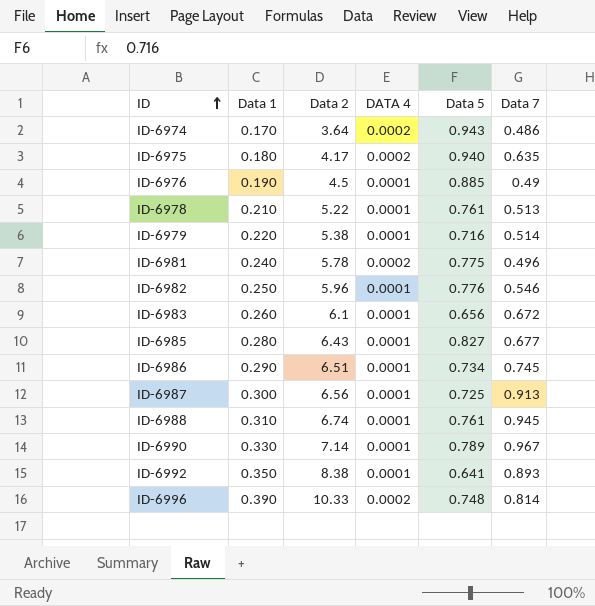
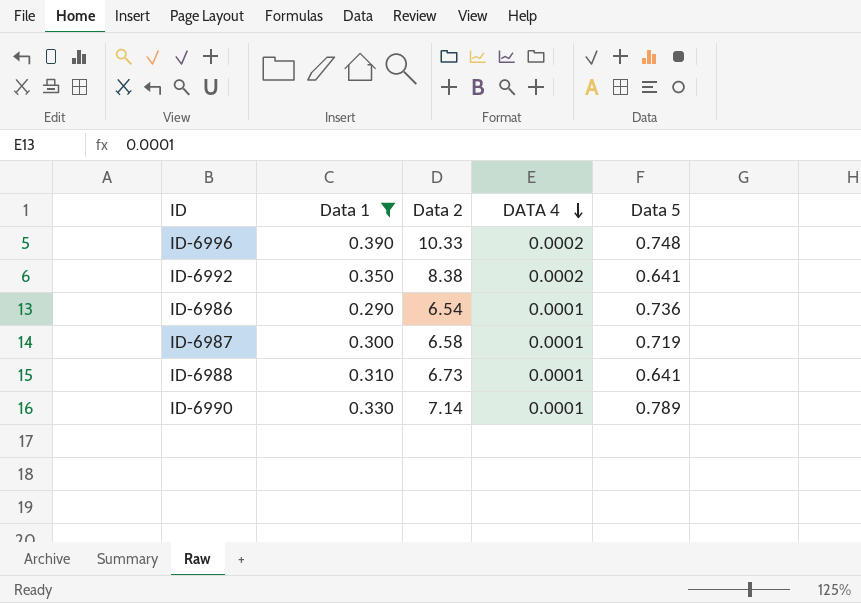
filter: none -> Data 1 >= 0.290
row order: ID ascending -> DATA 4 descending
column Data 7 | position: 6 -> none
ID-6992 | DATA 4: 0.0001 -> 0.0002
ID-6986 | Data 2: 6.51 -> 6.54
ID-6986 | Data 5: 0.734 -> 0.736
ID-6987 | Data 2: 6.56 -> 6.58
ID-6987 | Data 5: 0.725 -> 0.719
ID-6988 | Data 2: 6.74 -> 6.73
ID-6988 | Data 5: 0.761 -> 0.641

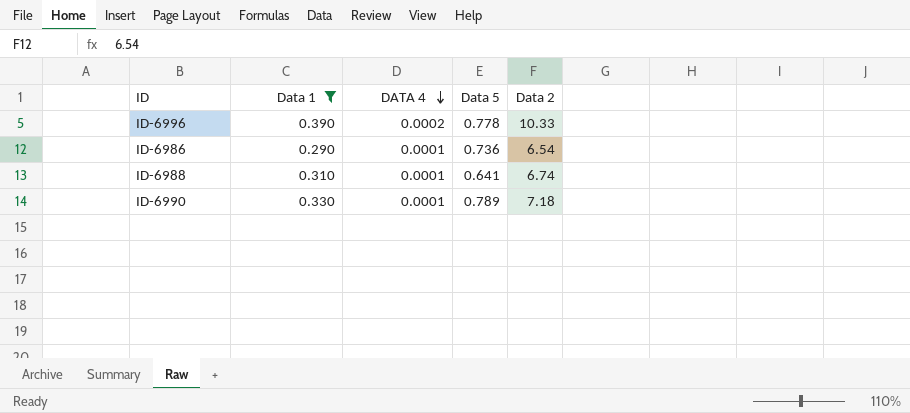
column Data 2 | position: 3 -> 5
row ID-6992: 0.350 | 8.38 | 0.0002 | 0.641 -> none
row ID-6987: 0.300 | 6.58 | 0.0001 | 0.719 -> none
ID-6996 | Data 5: 0.748 -> 0.778
ID-6988 | Data 2: 6.73 -> 6.74
ID-6990 | Data 2: 7.14 -> 7.18

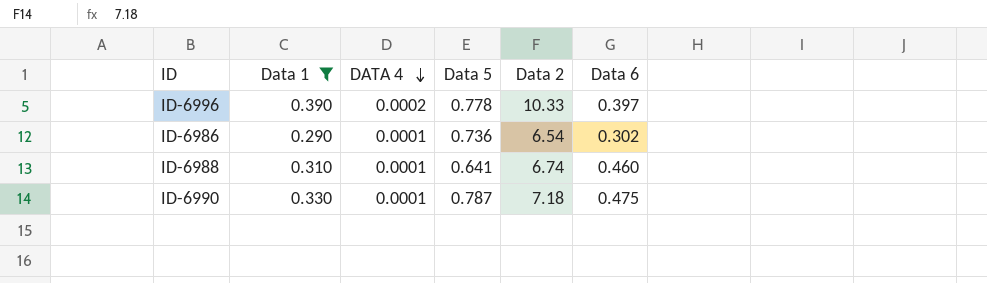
column Data 6 | position: none -> 6
ID-6990 | Data 5: 0.789 -> 0.787

